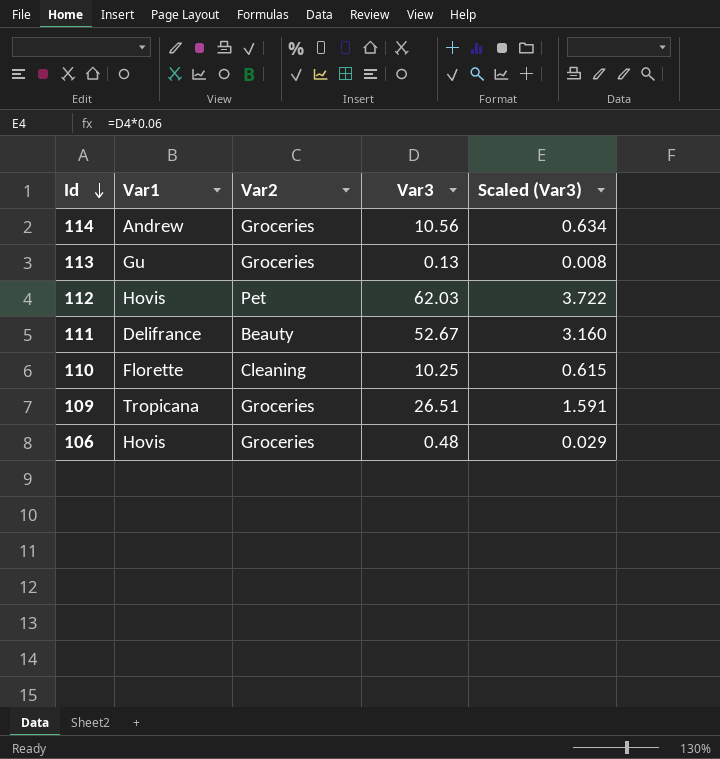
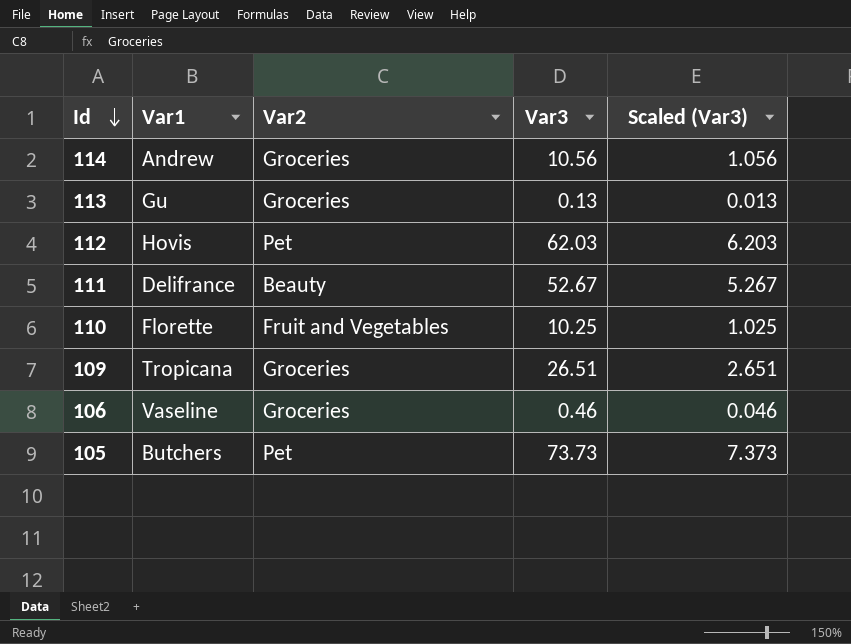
column Scaled (Var3) | formula: [Var3] * 0.06 -> [Var3] * 0.1
110 | Var2: Cleaning -> Fruit and Vegetables
106 | Var1: Hovis -> Vaseline
106 | Var3: 0.48 -> 0.46
row 105: none -> Butchers | Pet | 73.73 | 7.373

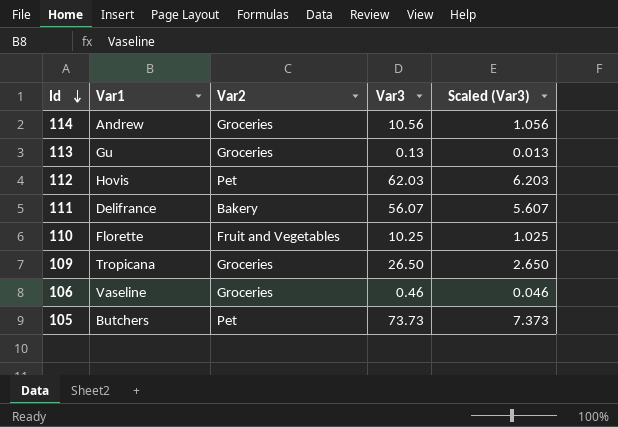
111 | Var2: Beauty -> Bakery
111 | Var3: 52.67 -> 56.07
111 | Scaled (Var3): 5.267 -> 5.607
109 | Var3: 26.51 -> 26.50
109 | Scaled (Var3): 2.651 -> 2.650

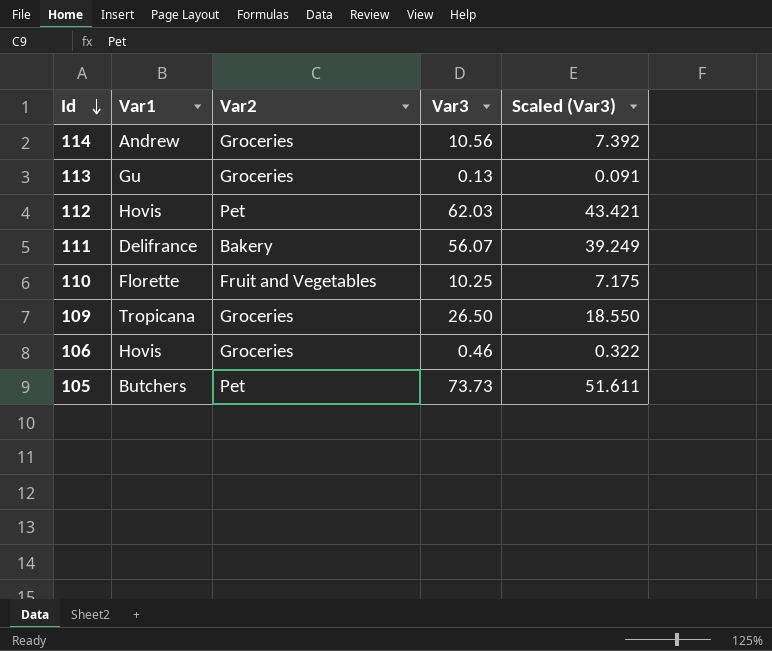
column Scaled (Var3) | formula: [Var3] * 0.1 -> [Var3] * 0.7
106 | Var1: Vaseline -> Hovis

